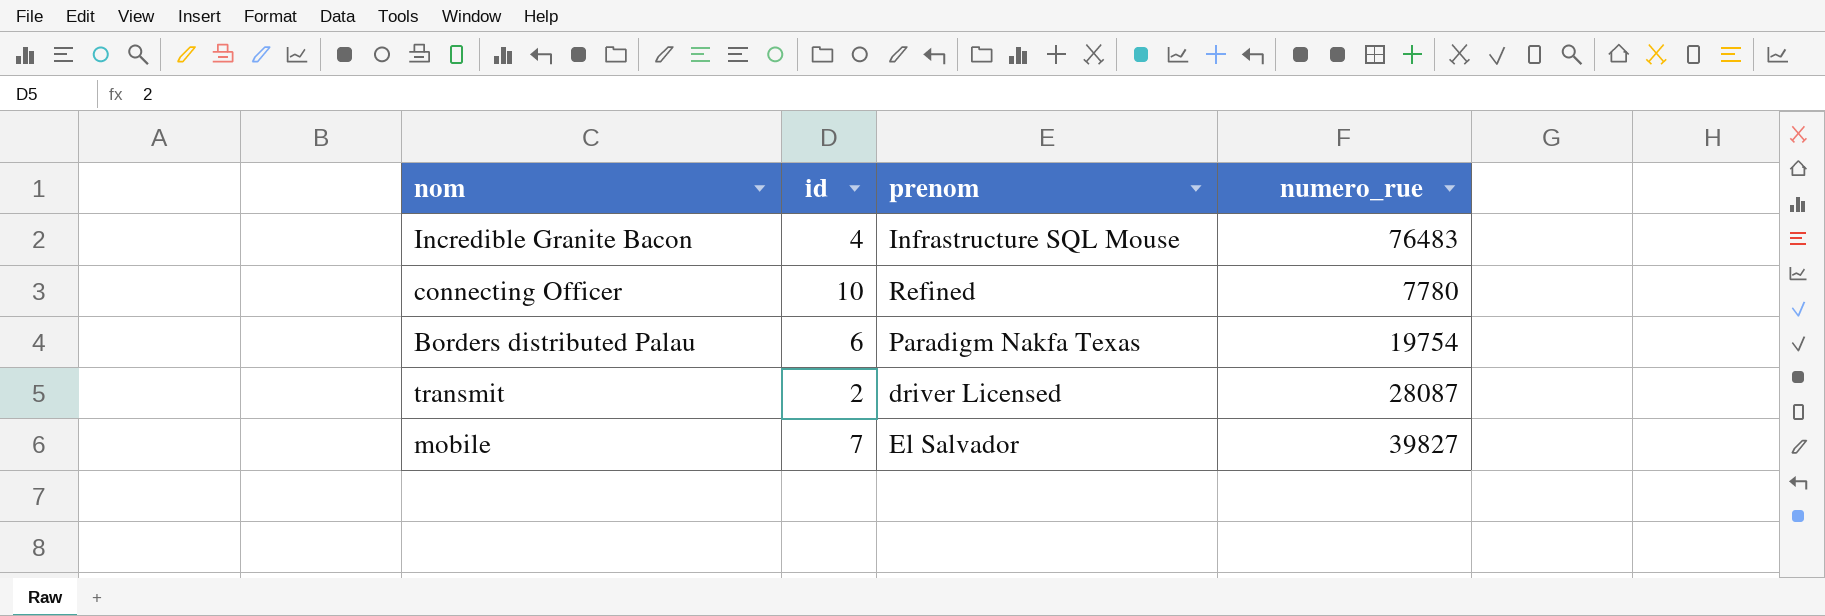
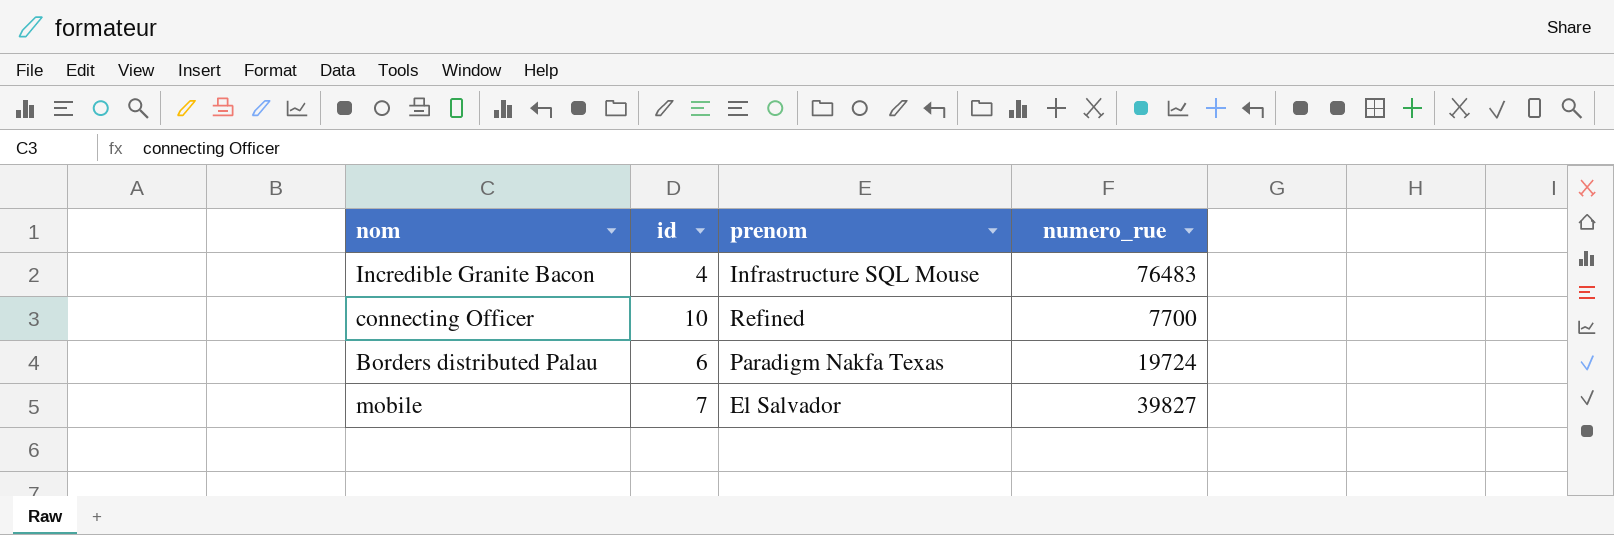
row transmit: 2 | driver Licensed | 28087 -> none
connecting Officer | numero_rue: 7780 -> 7700
Borders distributed Palau | numero_rue: 19754 -> 19724

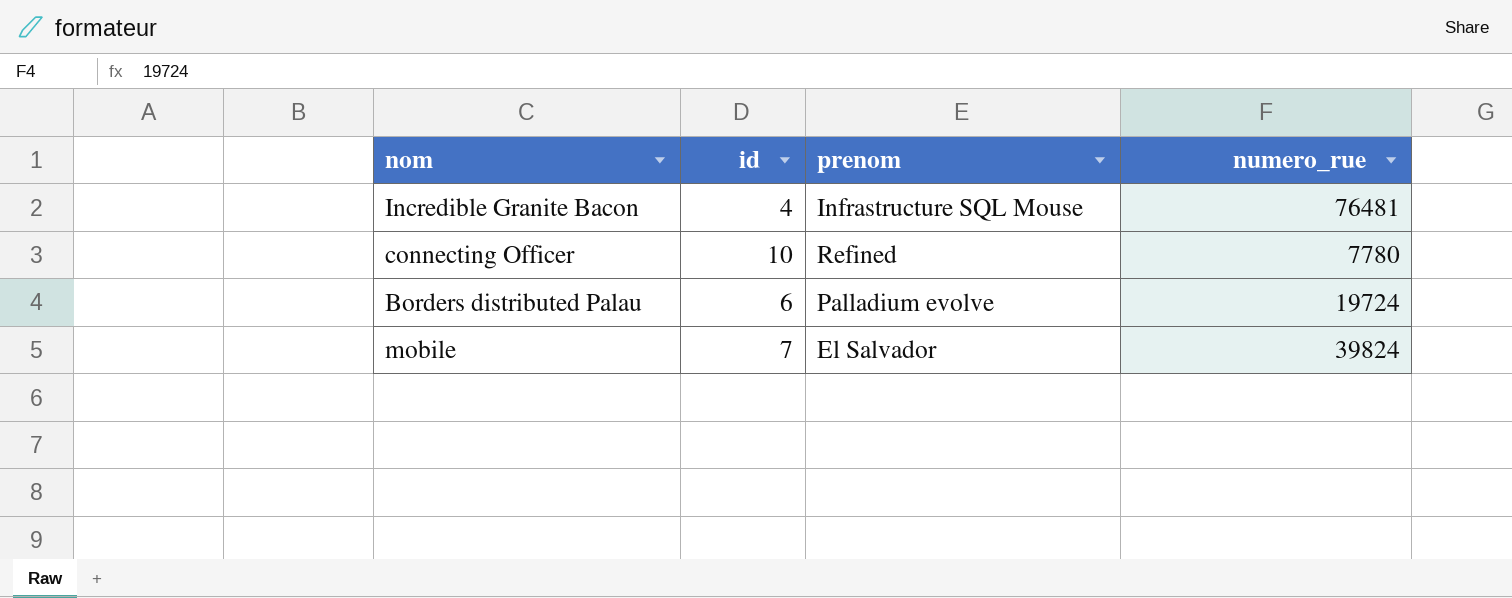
Incredible Granite Bacon | numero_rue: 76483 -> 76481
connecting Officer | numero_rue: 7700 -> 7780
Borders distributed Palau | prenom: Paradigm Nakfa Texas -> Palladium evolve
mobile | numero_rue: 39827 -> 39824

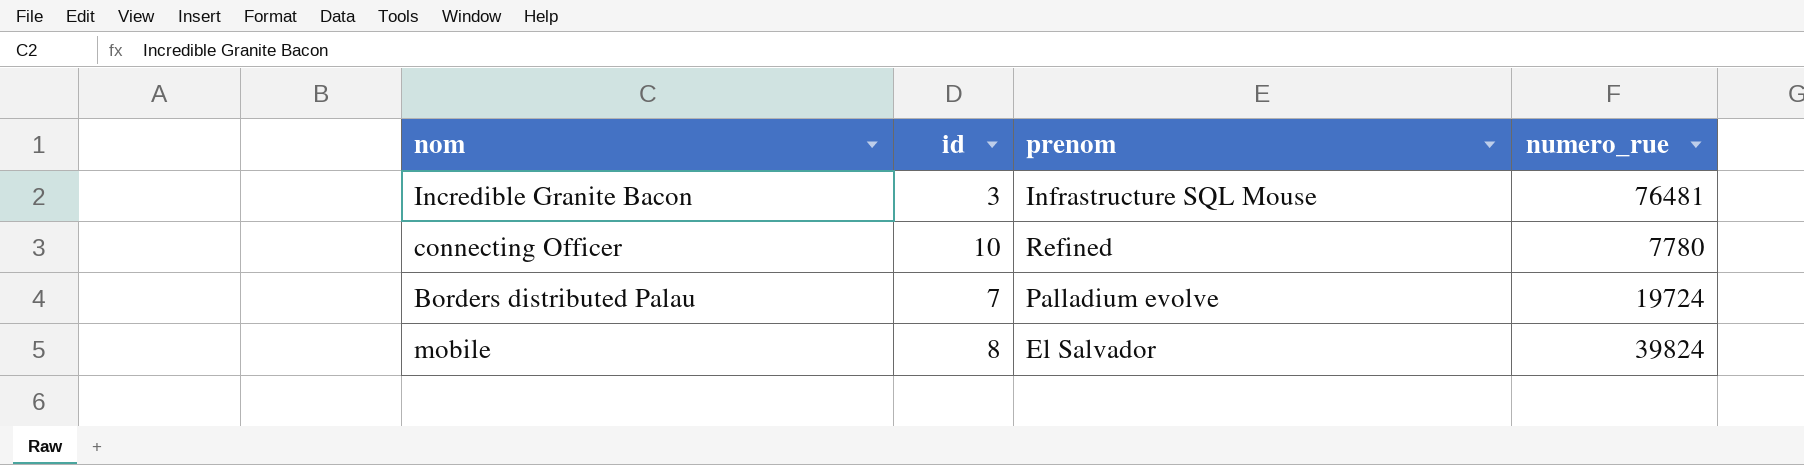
Incredible Granite Bacon | id: 4 -> 3
Borders distributed Palau | id: 6 -> 7
mobile | id: 7 -> 8

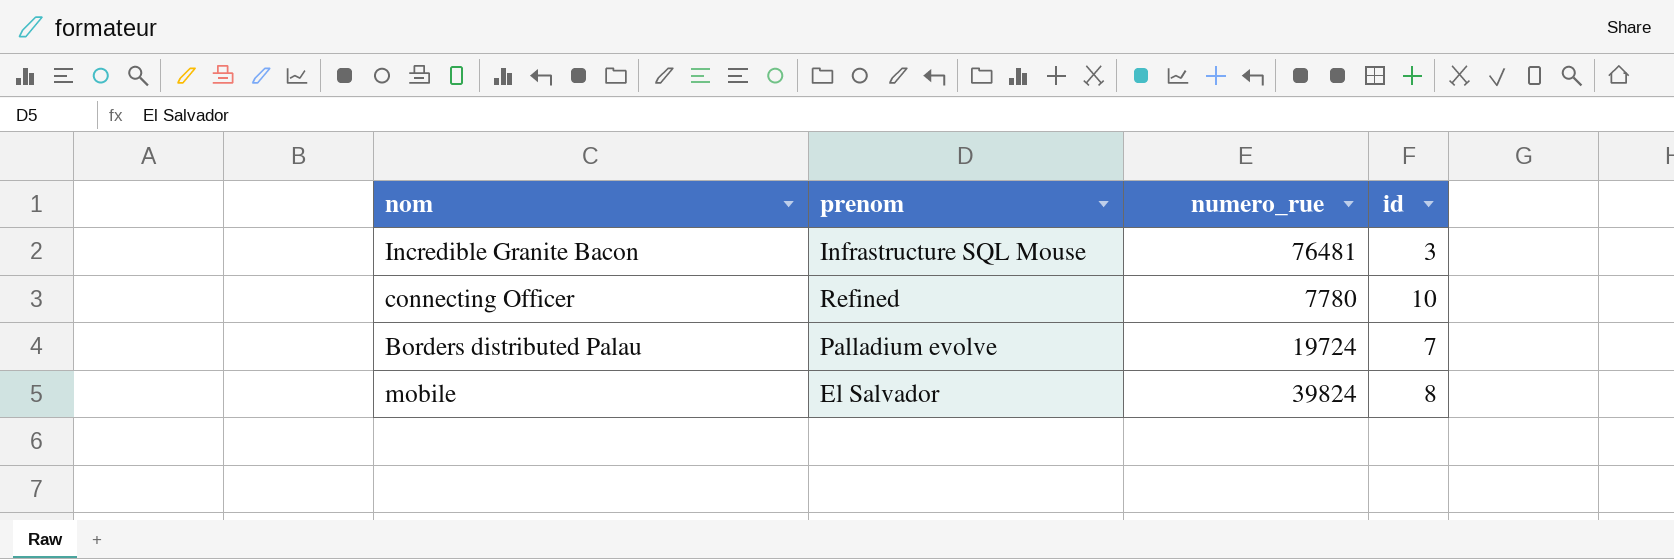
column id | position: 2 -> 4

